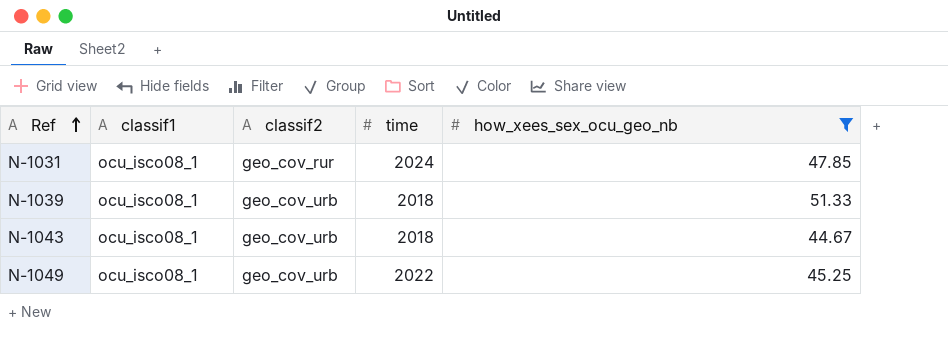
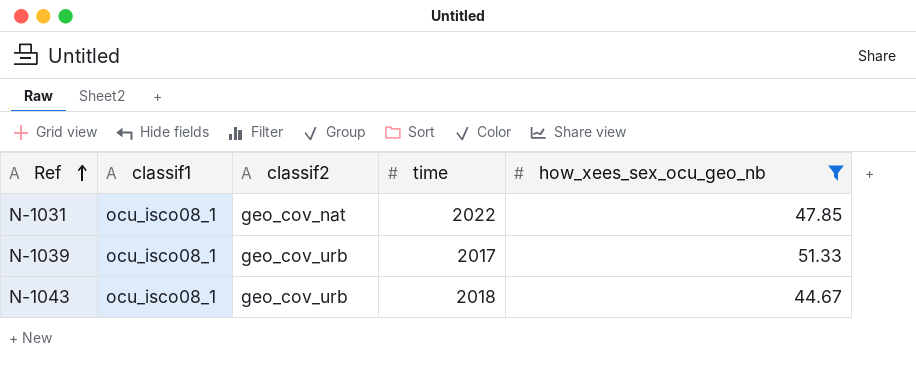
row N-1049: ocu_isco08_1 | geo_cov_urb | 2022 | 45.25 -> none
N-1031 | classif2: geo_cov_rur -> geo_cov_nat
N-1031 | time: 2024 -> 2022
N-1039 | time: 2018 -> 2017

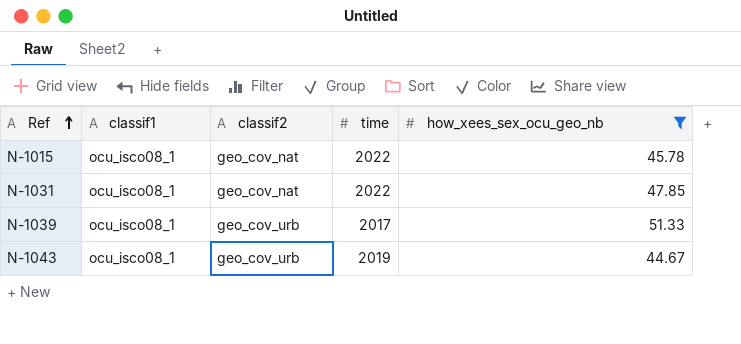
row N-1015: none -> ocu_isco08_1 | geo_cov_nat | 2022 | 45.78
N-1043 | time: 2018 -> 2019

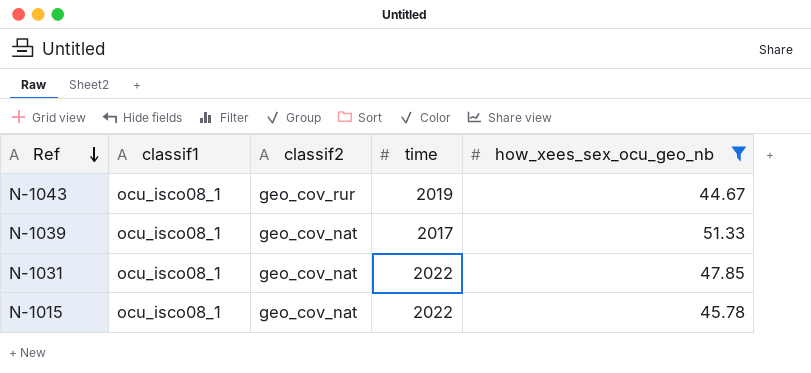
row order: Ref ascending -> Ref descending
N-1043 | classif2: geo_cov_urb -> geo_cov_rur
N-1039 | classif2: geo_cov_urb -> geo_cov_nat

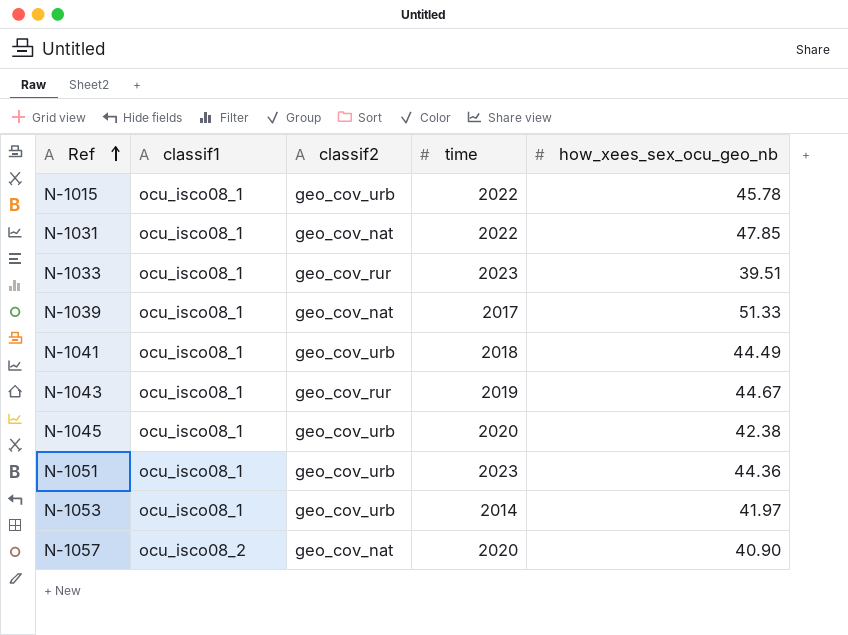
filter: how_xees_sex_ocu_geo_nb >= 44.67 -> none
row order: Ref descending -> Ref ascending
N-1015 | classif2: geo_cov_nat -> geo_cov_urb

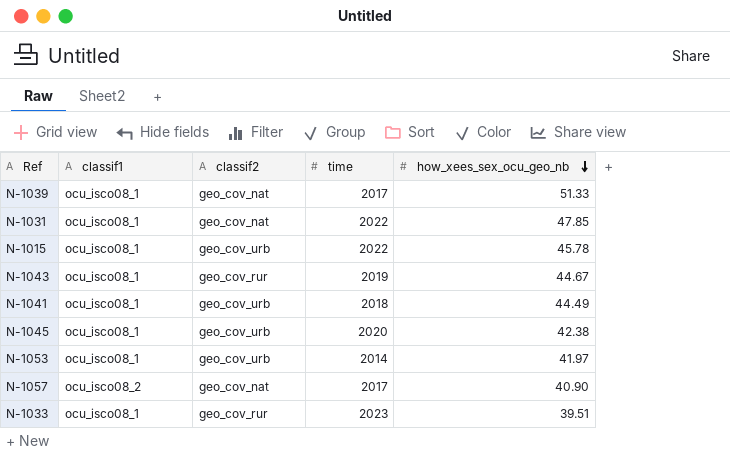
row order: Ref ascending -> how_xees_sex_ocu_geo_nb descending
row N-1051: ocu_isco08_1 | geo_cov_urb | 2023 | 44.36 -> none
N-1057 | time: 2020 -> 2017

